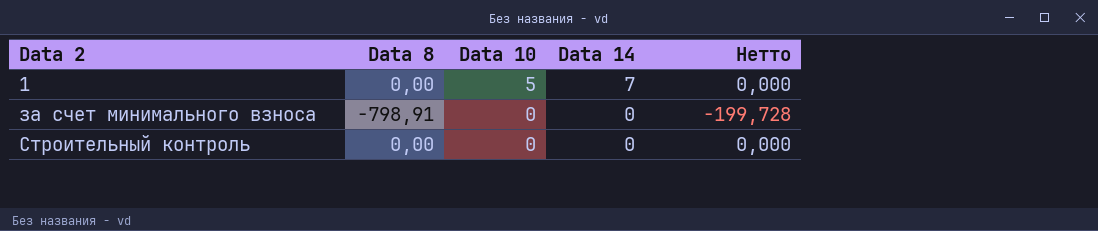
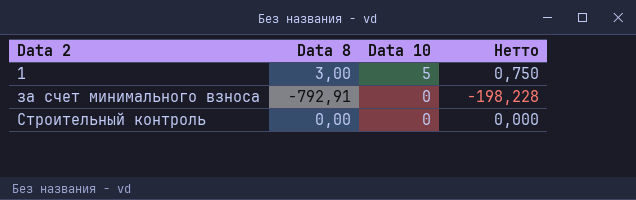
column Data 14 | position: 4 -> none
1 | Data 8: 0,00 -> 3,00
1 | Нетто: 0,000 -> 0,750
за счет минимального взноса | Data 8: -798,91 -> -792,91
за счет минимального взноса | Нетто: -199,728 -> -198,228

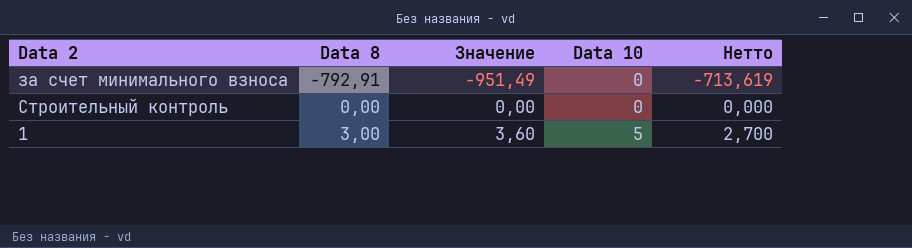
row order: Data 2 ascending -> Data 8 ascending
column Значение | formula: none -> [Data 8] * 1,2
column Нетто | formula: [Data 8] * 0,25 -> [Data 8] * 0,9

